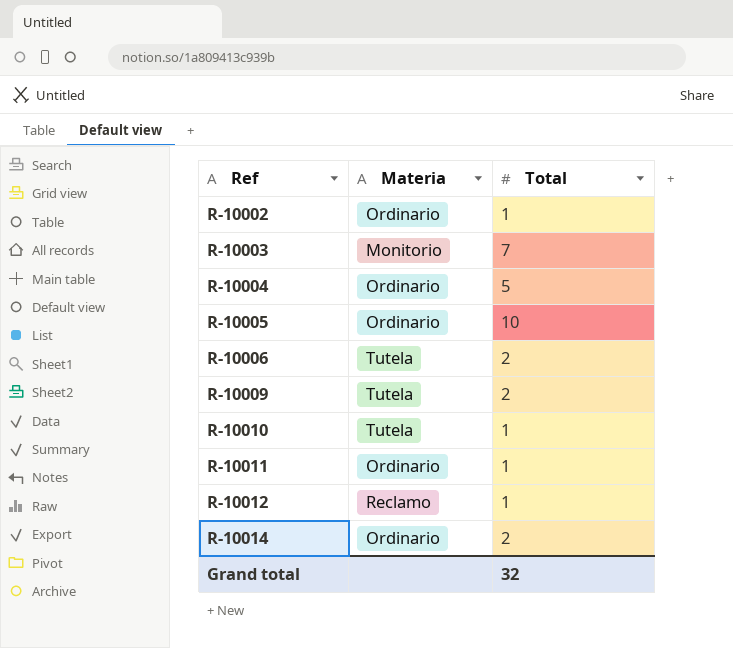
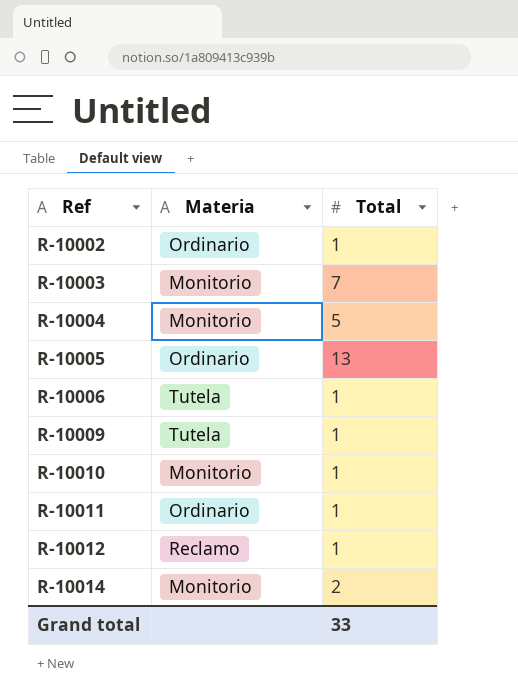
R-10004 | Materia: Ordinario -> Monitorio
R-10005 | Total: 10 -> 13
R-10006 | Total: 2 -> 1
R-10009 | Total: 2 -> 1
R-10010 | Materia: Tutela -> Monitorio
R-10014 | Materia: Ordinario -> Monitorio
Grand total | Total: 32 -> 33

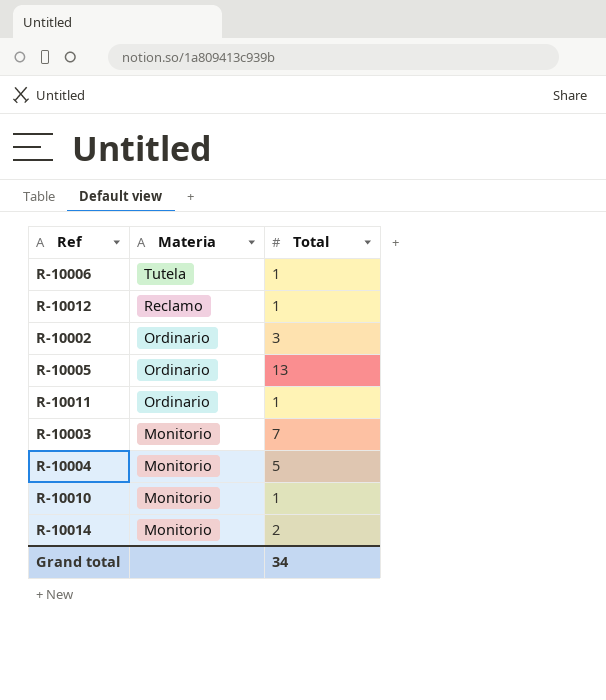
row order: Ref ascending -> Materia descending
row R-10009: Tutela | 1 -> none
R-10002 | Total: 1 -> 3
Grand total | Total: 33 -> 34

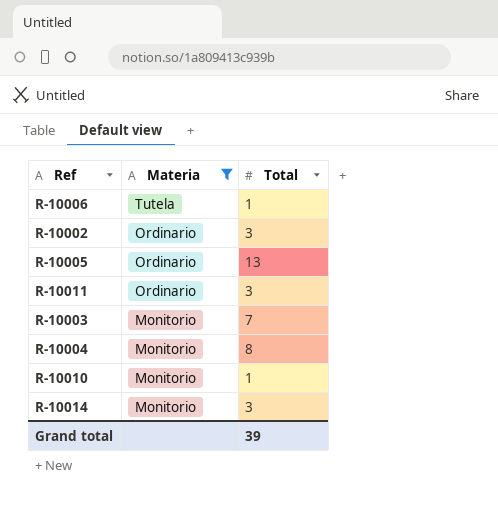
filter: none -> Materia != Reclamo
R-10011 | Total: 1 -> 3
R-10004 | Total: 5 -> 8
R-10014 | Total: 2 -> 3
Grand total | Total: 34 -> 39

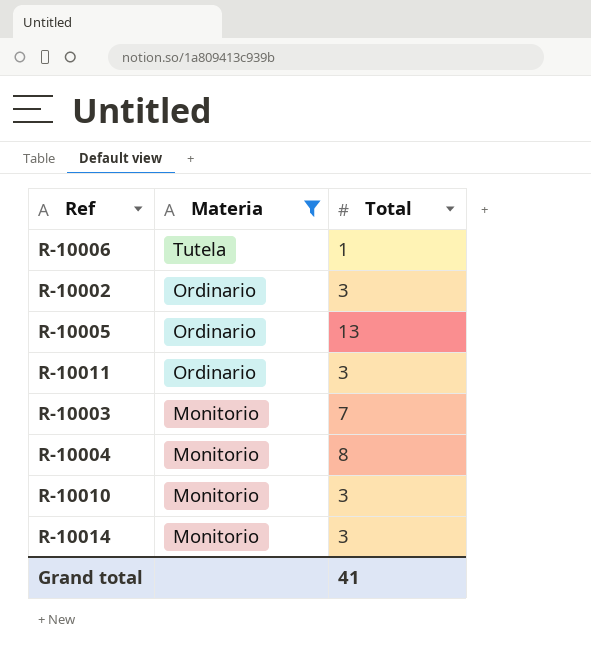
R-10010 | Total: 1 -> 3
Grand total | Total: 39 -> 41

